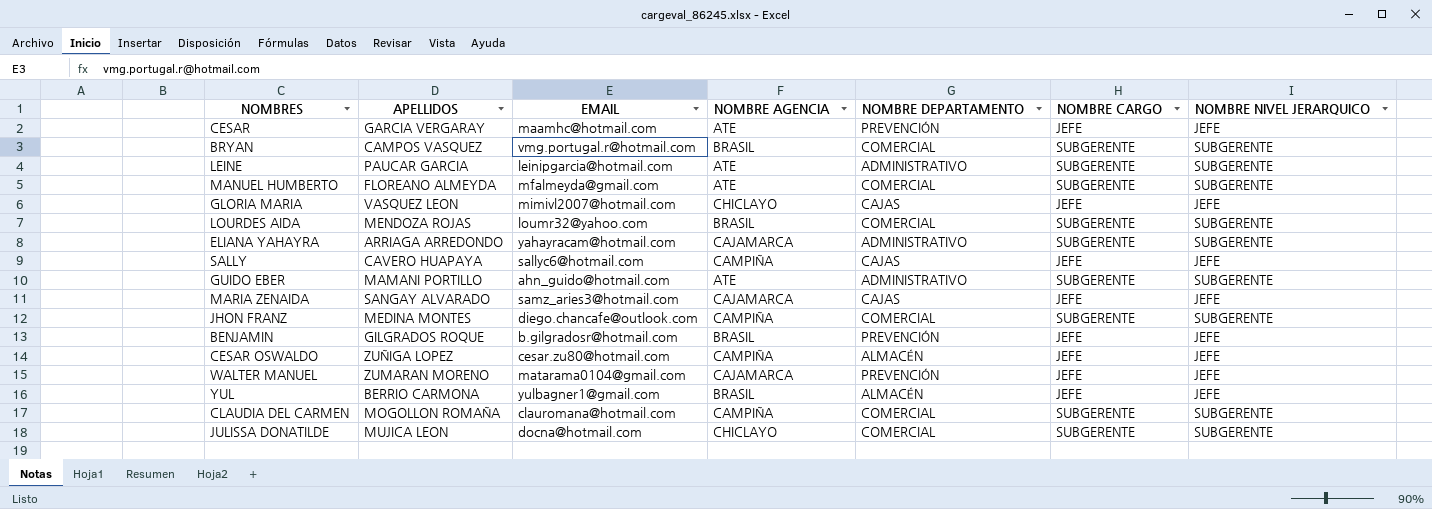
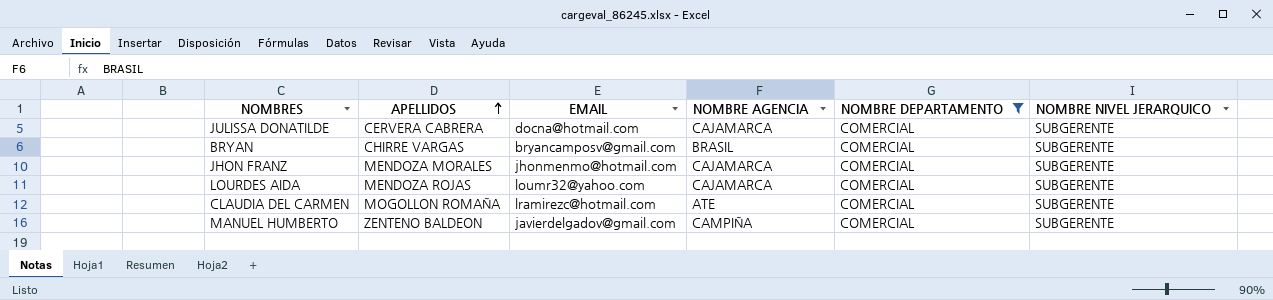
filter: none -> NOMBRE DEPARTAMENTO = COMERCIAL
row order: none -> APELLIDOS ascending
column NOMBRE CARGO | position: 6 -> none
JULISSA DONATILDE | APELLIDOS: MUJICA LEON -> CERVERA CABRERA
JULISSA DONATILDE | NOMBRE AGENCIA: CHICLAYO -> CAJAMARCA
BRYAN | APELLIDOS: CAMPOS VASQUEZ -> CHIRRE VARGAS
BRYAN | EMAIL: vmg.portugal.r@hotmail.com -> bryancamposv@gmail.com
JHON FRANZ | APELLIDOS: MEDINA MONTES -> MENDOZA MORALES
JHON FRANZ | EMAIL: diego.chancafe@outlook.com -> jhonmenmo@hotmail.com
JHON FRANZ | NOMBRE AGENCIA: CAMPIÑA -> CAJAMARCA
LOURDES AIDA | NOMBRE AGENCIA: BRASIL -> CAJAMARCA
CLAUDIA DEL CARMEN | EMAIL: clauromana@hotmail.com -> lramirezc@hotmail.com
CLAUDIA DEL CARMEN | NOMBRE AGENCIA: CAMPIÑA -> ATE
MANUEL HUMBERTO | APELLIDOS: FLOREANO ALMEYDA -> ZENTENO BALDEON
MANUEL HUMBERTO | EMAIL: mfalmeyda@gmail.com -> javierdelgadov@gmail.com
MANUEL HUMBERTO | NOMBRE AGENCIA: ATE -> CAMPIÑA

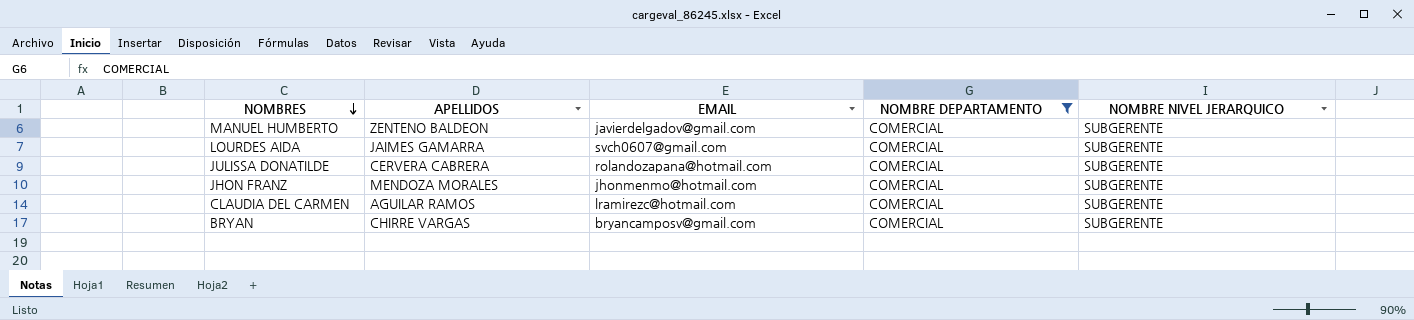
row order: APELLIDOS ascending -> NOMBRES descending
column NOMBRE AGENCIA | position: 4 -> none
LOURDES AIDA | APELLIDOS: MENDOZA ROJAS -> JAIMES GAMARRA
LOURDES AIDA | EMAIL: loumr32@yahoo.com -> svch0607@gmail.com
JULISSA DONATILDE | EMAIL: docna@hotmail.com -> rolandozapana@hotmail.com
CLAUDIA DEL CARMEN | APELLIDOS: MOGOLLON ROMAÑA -> AGUILAR RAMOS

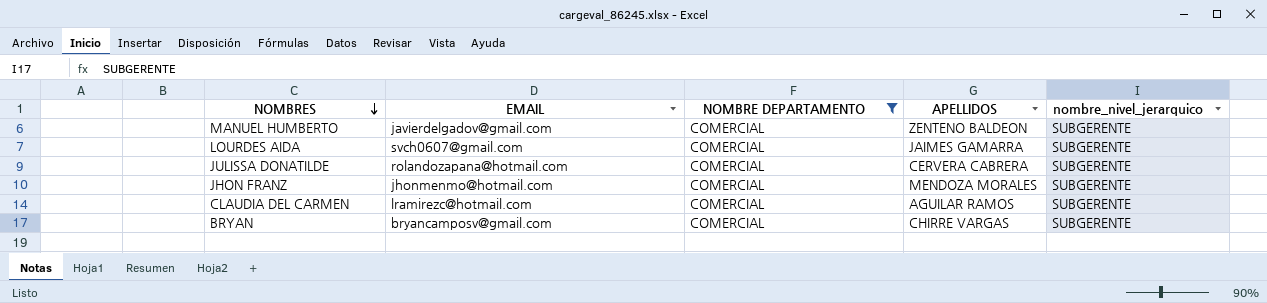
column APELLIDOS | position: 2 -> 4
column name: NOMBRE NIVEL JERARQUICO -> nombre_nivel_jerarquico

